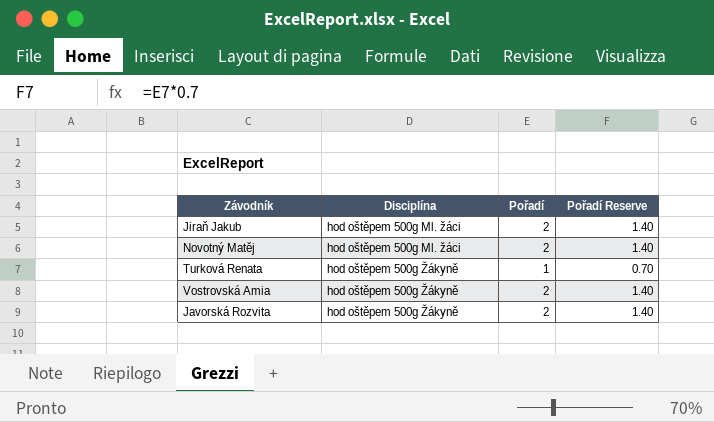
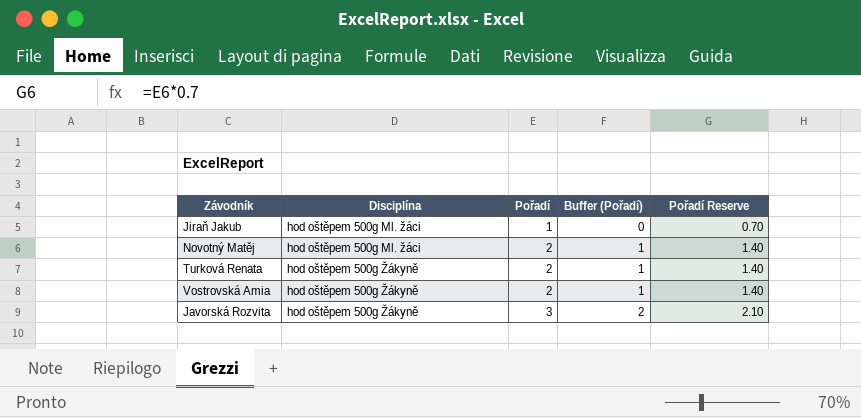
column Buffer (Pořadí) | formula: none -> [Pořadí] - 1
Jiraň Jakub | Pořadí: 2 -> 1
Jiraň Jakub | Pořadí Reserve: 1.40 -> 0.70
Turková Renata | Pořadí: 1 -> 2
Turková Renata | Pořadí Reserve: 0.70 -> 1.40
Javorská Rozvita | Pořadí: 2 -> 3
Javorská Rozvita | Pořadí Reserve: 1.40 -> 2.10

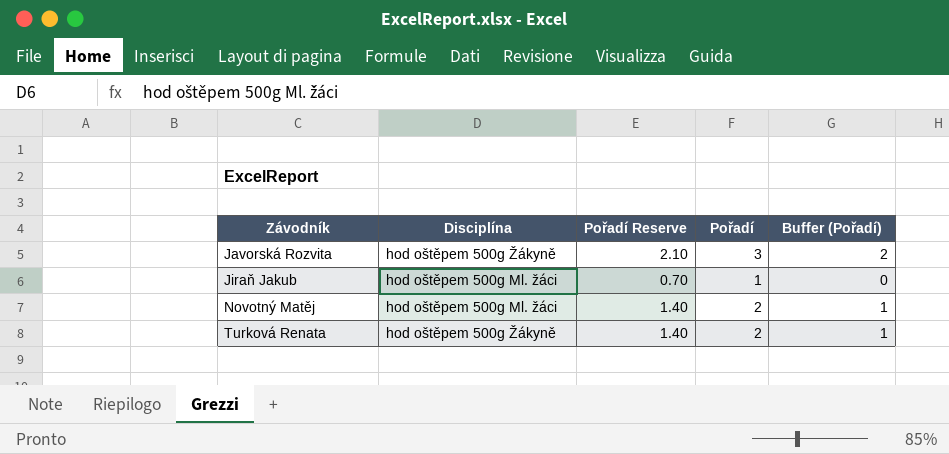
row order: Disciplína ascending -> Závodník ascending
column Pořadí Reserve | position: 5 -> 3
row Vostrovská Amia: hod oštěpem 500g Žákyně | 2 | 1 | 1.40 -> none

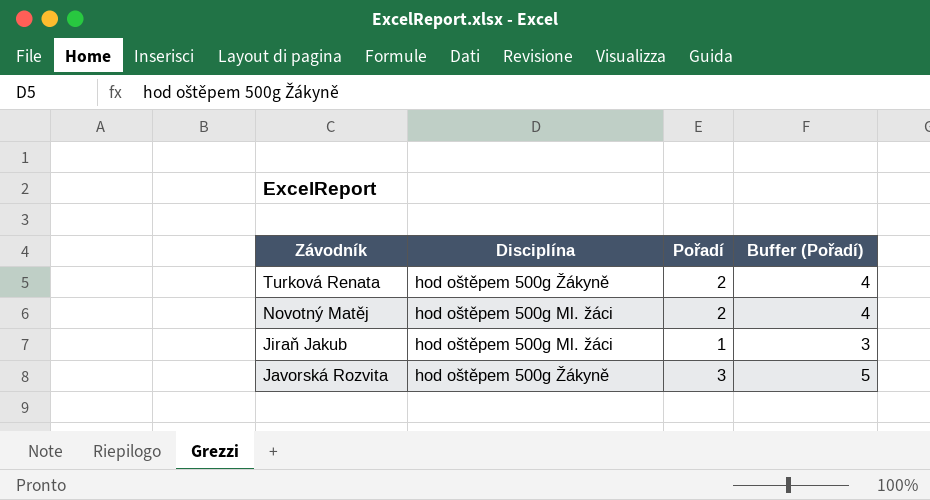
row order: Závodník ascending -> Závodník descending
column Pořadí Reserve | formula: [Pořadí] * 0.7 -> none
column Buffer (Pořadí) | formula: [Pořadí] - 1 -> [Pořadí] + 2

